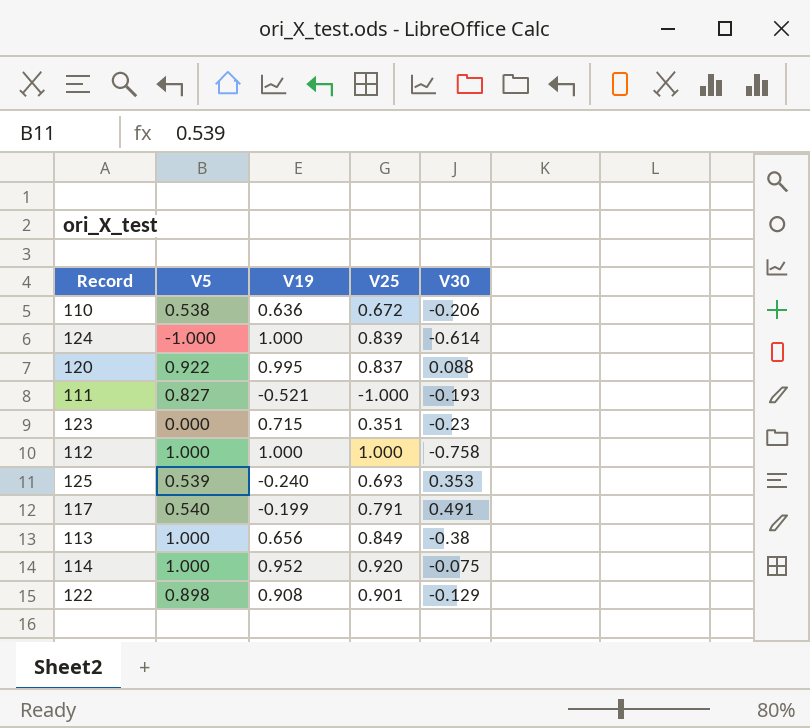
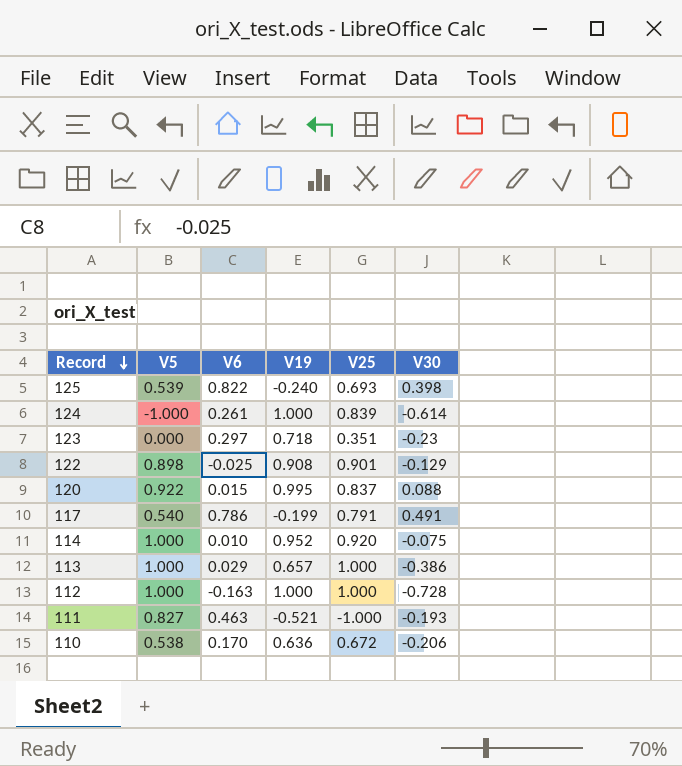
row order: none -> Record descending
column V6 | position: none -> 3
125 | V30: 0.353 -> 0.398
123 | V19: 0.715 -> 0.718
113 | V19: 0.656 -> 0.657
113 | V25: 0.849 -> 1.000
113 | V30: -0.38 -> -0.386
112 | V30: -0.758 -> -0.728

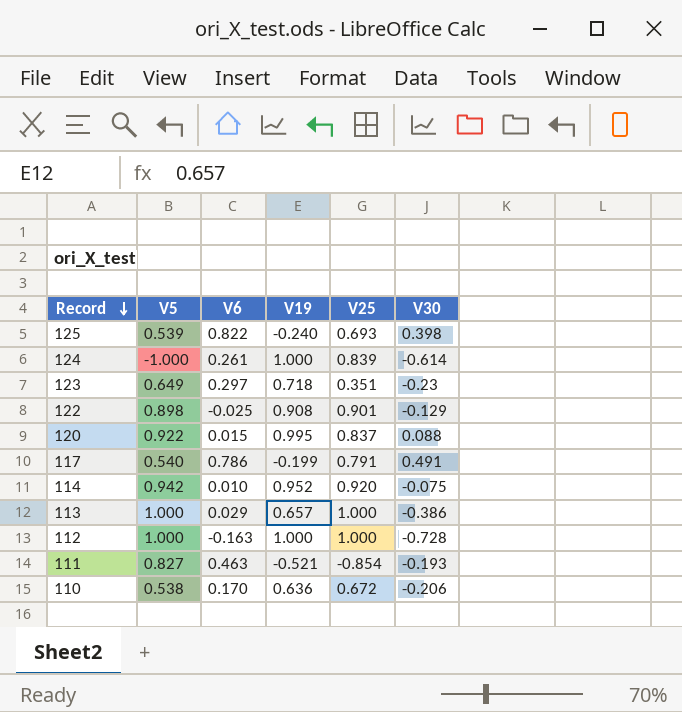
123 | V5: 0.000 -> 0.649
114 | V5: 1.000 -> 0.942
111 | V25: -1.000 -> -0.854

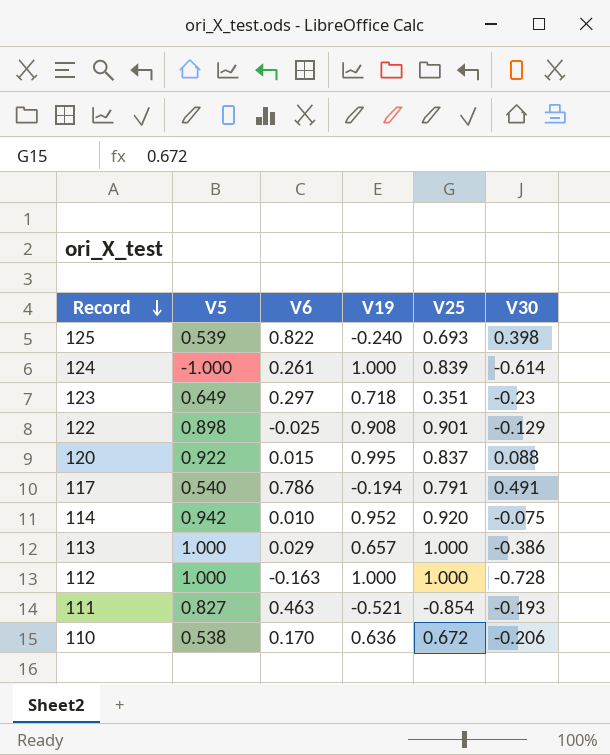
117 | V19: -0.199 -> -0.194

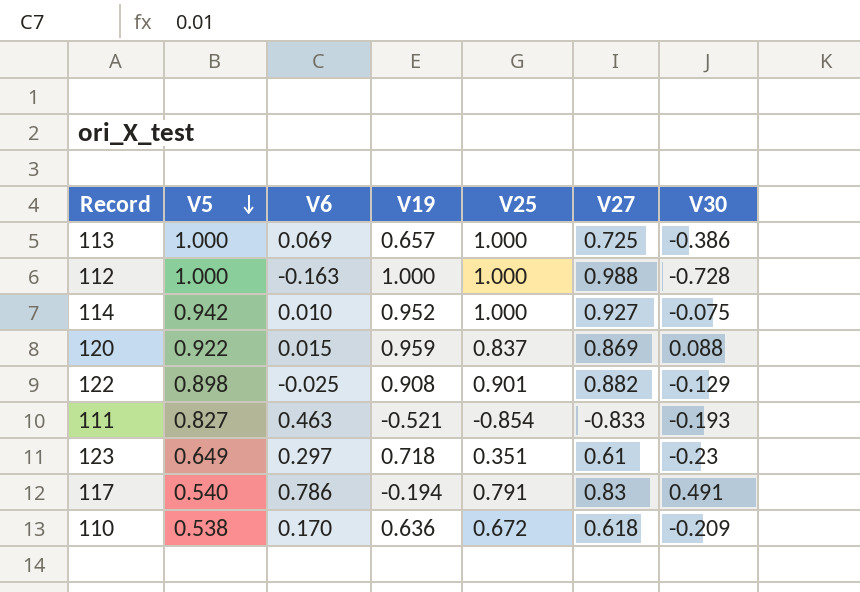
row order: Record descending -> V5 descending
column V27 | position: none -> 6
row 125: 0.539 | 0.822 | -0.240 | 0.693 | 0.398 -> none
row 124: -1.000 | 0.261 | 1.000 | 0.839 | -0.614 -> none
113 | V6: 0.029 -> 0.069
114 | V25: 0.920 -> 1.000
120 | V19: 0.995 -> 0.959
110 | V30: -0.206 -> -0.209

